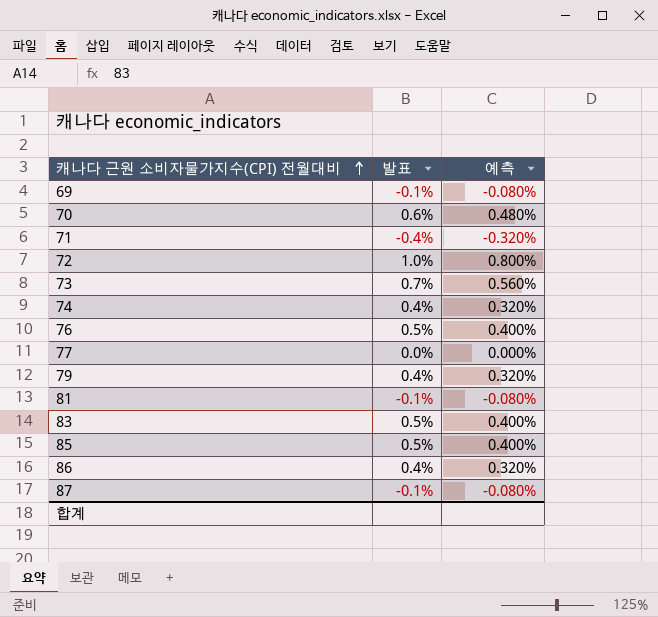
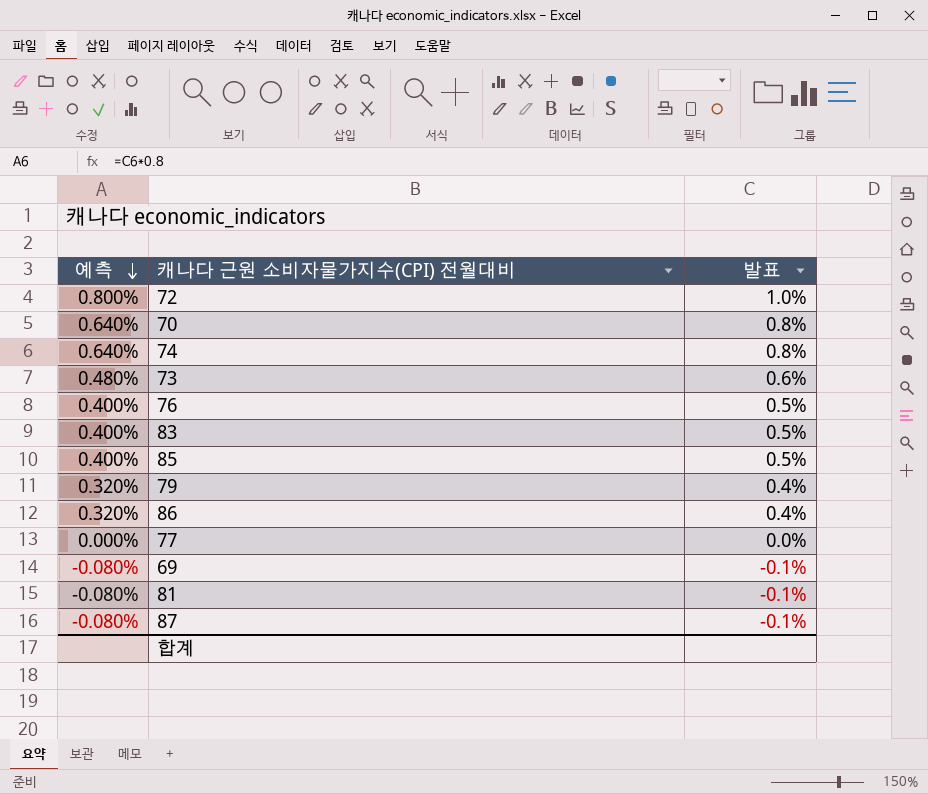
row order: 캐나다 근원 소비자물가지수(CPI) 전월대비 ascending -> 예측 descending
column 예측 | position: 3 -> 1
row 71: -0.4% | -0.320% -> none
70 | 예측: 0.480% -> 0.640%
70 | 발표: 0.6% -> 0.8%
74 | 예측: 0.320% -> 0.640%
74 | 발표: 0.4% -> 0.8%
73 | 예측: 0.560% -> 0.480%
73 | 발표: 0.7% -> 0.6%

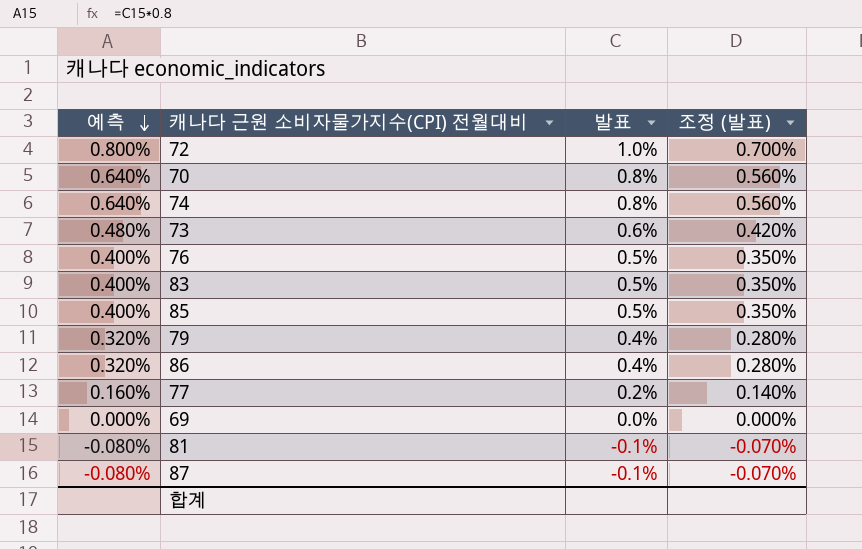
column 조정 (발표) | formula: none -> [발표] * 0.7
77 | 예측: 0.000% -> 0.160%
77 | 발표: 0.0% -> 0.2%
69 | 예측: -0.080% -> 0.000%
69 | 발표: -0.1% -> 0.0%

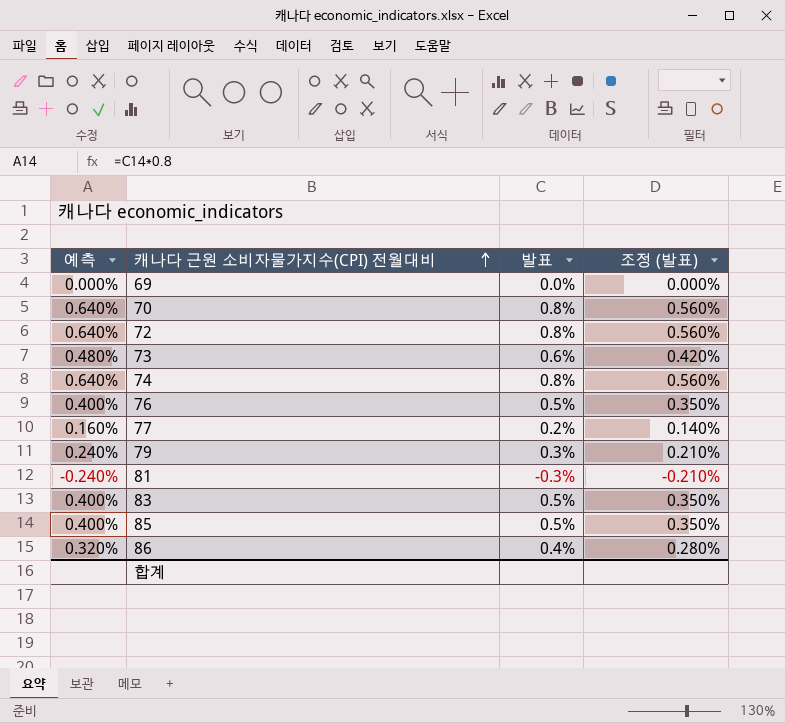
row order: 예측 descending -> 캐나다 근원 소비자물가지수(CPI) 전월대비 ascending
row 87: -0.080% | -0.1% | -0.070% -> none
72 | 예측: 0.800% -> 0.640%
72 | 발표: 1.0% -> 0.8%
72 | 조정 (발표): 0.700% -> 0.560%
79 | 예측: 0.320% -> 0.240%
79 | 발표: 0.4% -> 0.3%
79 | 조정 (발표): 0.280% -> 0.210%
81 | 예측: -0.080% -> -0.240%
81 | 발표: -0.1% -> -0.3%
81 | 조정 (발표): -0.070% -> -0.210%

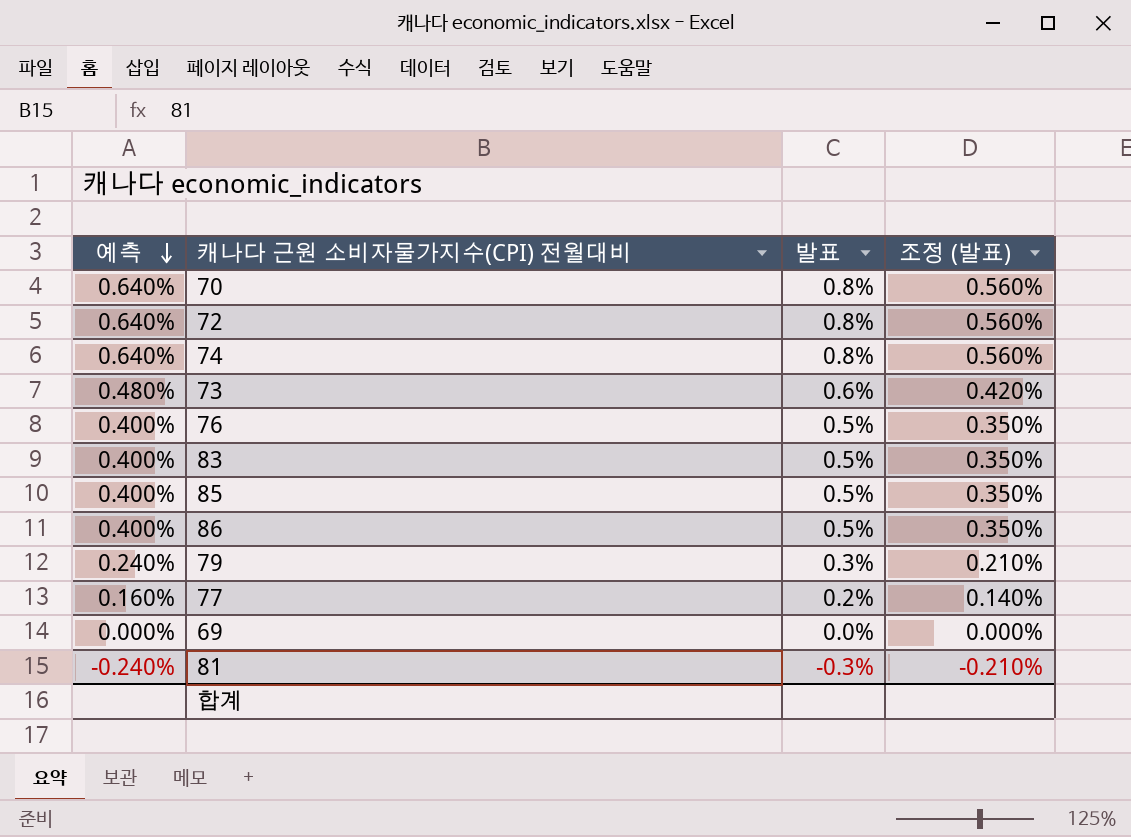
row order: 캐나다 근원 소비자물가지수(CPI) 전월대비 ascending -> 예측 descending
86 | 예측: 0.320% -> 0.400%
86 | 발표: 0.4% -> 0.5%
86 | 조정 (발표): 0.280% -> 0.350%

